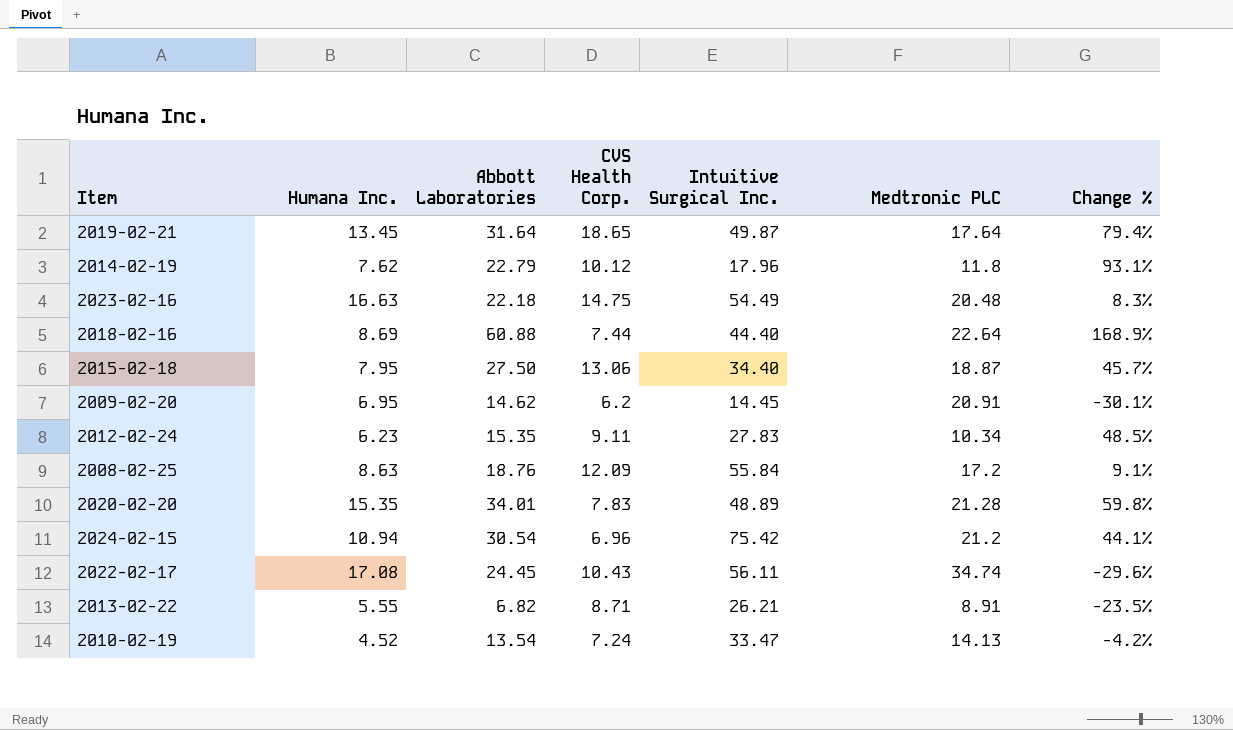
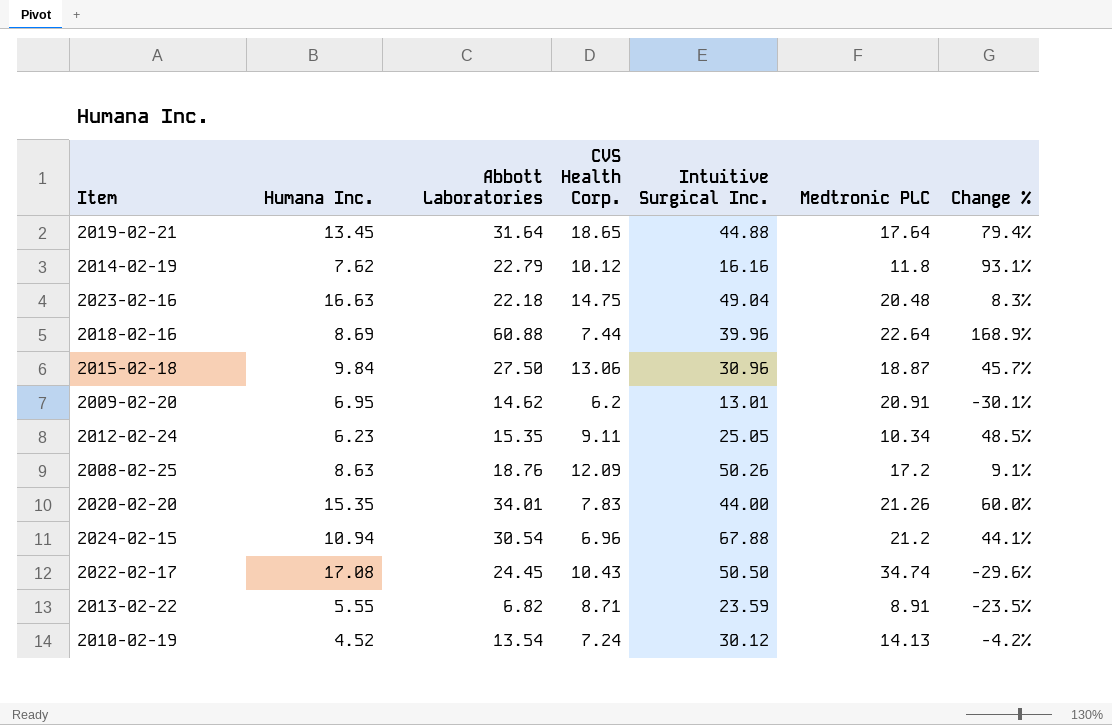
2019-02-21 | Intuitive Surgical Inc.: 49.87 -> 44.88
2014-02-19 | Intuitive Surgical Inc.: 17.96 -> 16.16
2023-02-16 | Intuitive Surgical Inc.: 54.49 -> 49.04
2018-02-16 | Intuitive Surgical Inc.: 44.40 -> 39.96
2015-02-18 | Humana Inc.: 7.95 -> 9.84
2015-02-18 | Intuitive Surgical Inc.: 34.40 -> 30.96
2009-02-20 | Intuitive Surgical Inc.: 14.45 -> 13.01
2012-02-24 | Intuitive Surgical Inc.: 27.83 -> 25.05
2008-02-25 | Intuitive Surgical Inc.: 55.84 -> 50.26
2020-02-20 | Intuitive Surgical Inc.: 48.89 -> 44.00
2020-02-20 | Medtronic PLC: 21.28 -> 21.26
2020-02-20 | Change %: 59.8% -> 60.0%
2024-02-15 | Intuitive Surgical Inc.: 75.42 -> 67.88
2022-02-17 | Intuitive Surgical Inc.: 56.11 -> 50.50
2013-02-22 | Intuitive Surgical Inc.: 26.21 -> 23.59
2010-02-19 | Intuitive Surgical Inc.: 33.47 -> 30.12

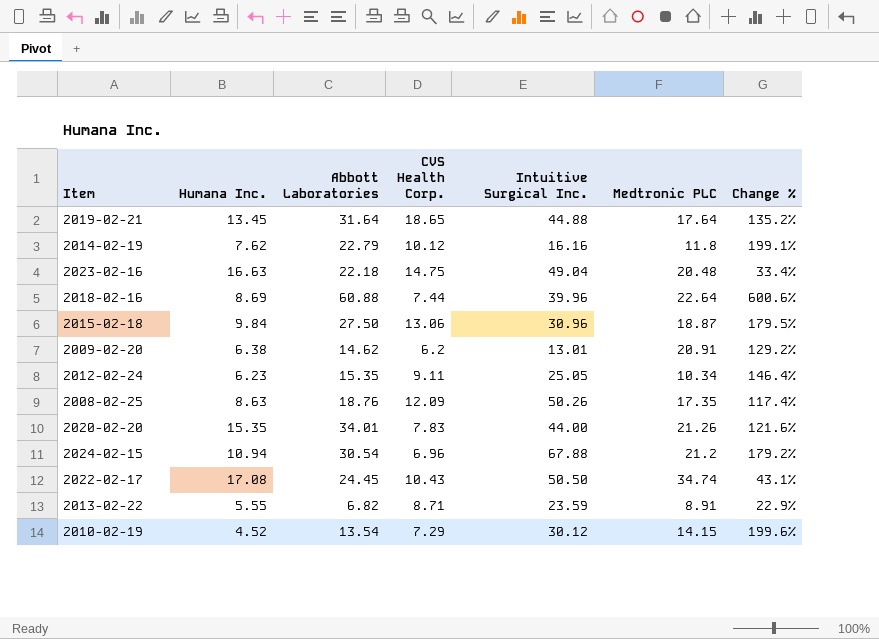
column Change % | formula: ([Abbott Laboratories] - [Medtronic PLC]) / [Medtronic PLC] -> ([Abbott Laboratories] - [Humana Inc.]) / [Humana Inc.]
2009-02-20 | Humana Inc.: 6.95 -> 6.38
2008-02-25 | Medtronic PLC: 17.2 -> 17.35
2010-02-19 | CVS Health Corp.: 7.24 -> 7.29
2010-02-19 | Medtronic PLC: 14.13 -> 14.15

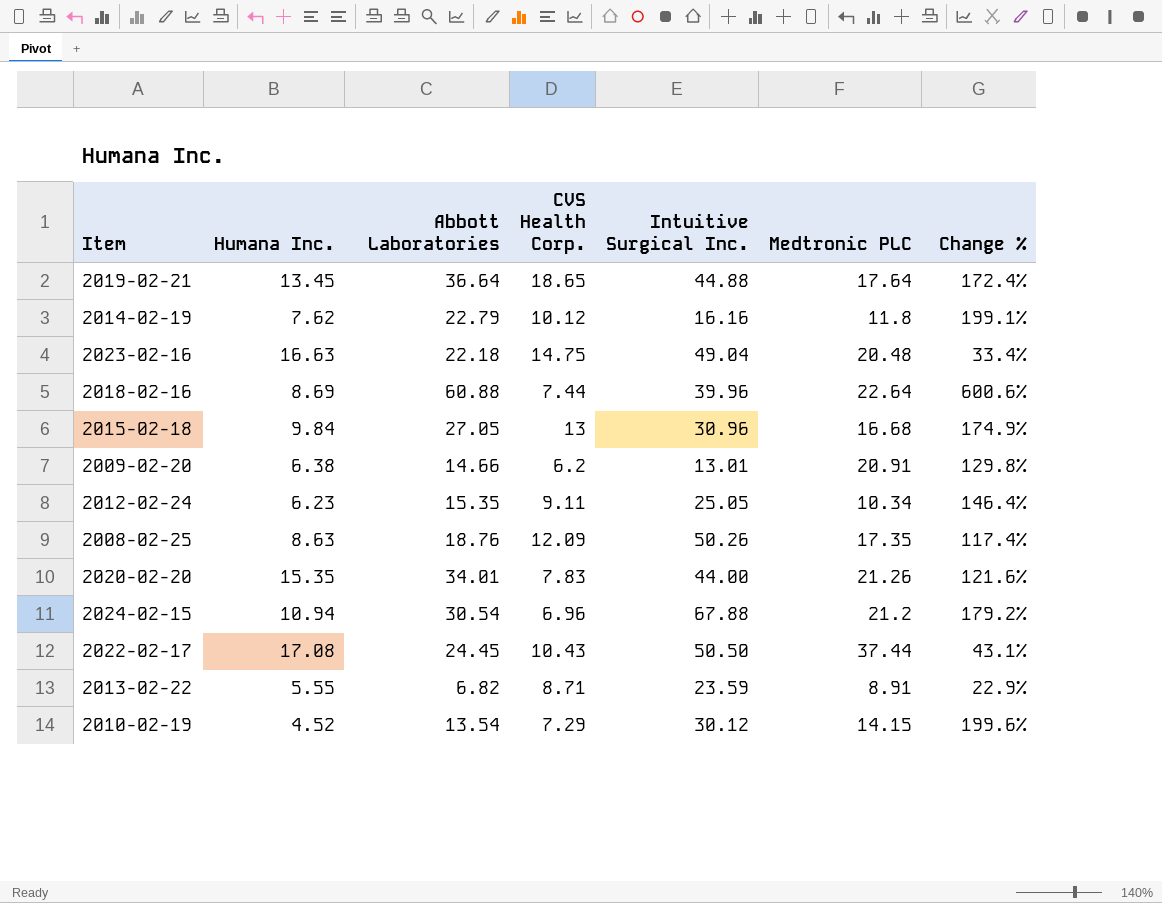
2019-02-21 | Abbott Laboratories: 31.64 -> 36.64
2019-02-21 | Change %: 135.2% -> 172.4%
2015-02-18 | Abbott Laboratories: 27.50 -> 27.05
2015-02-18 | CVS Health Corp.: 13.06 -> 13
2015-02-18 | Medtronic PLC: 18.87 -> 16.68
2015-02-18 | Change %: 179.5% -> 174.9%
2009-02-20 | Abbott Laboratories: 14.62 -> 14.66
2009-02-20 | Change %: 129.2% -> 129.8%
2022-02-17 | Medtronic PLC: 34.74 -> 37.44

